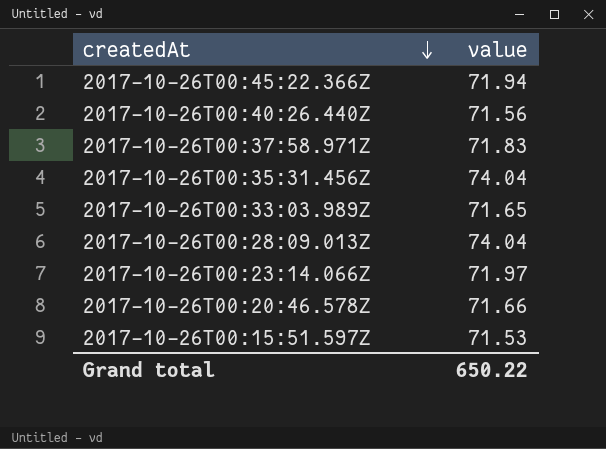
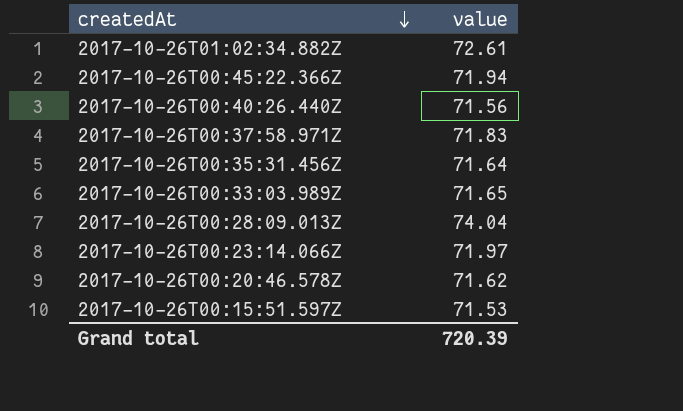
row 2017-10-26T01:02:34.882Z: none -> 72.61
2017-10-26T00:35:31.456Z | value: 74.04 -> 71.64
2017-10-26T00:20:46.578Z | value: 71.66 -> 71.62
Grand total | value: 650.22 -> 720.39

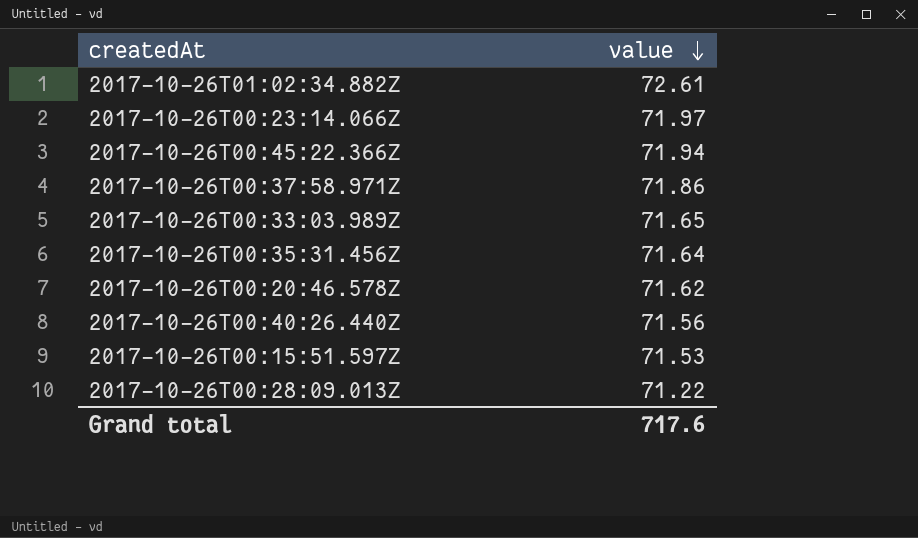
row order: createdAt descending -> value descending
2017-10-26T00:37:58.971Z | value: 71.83 -> 71.86
2017-10-26T00:28:09.013Z | value: 74.04 -> 71.22
Grand total | value: 720.39 -> 717.6

